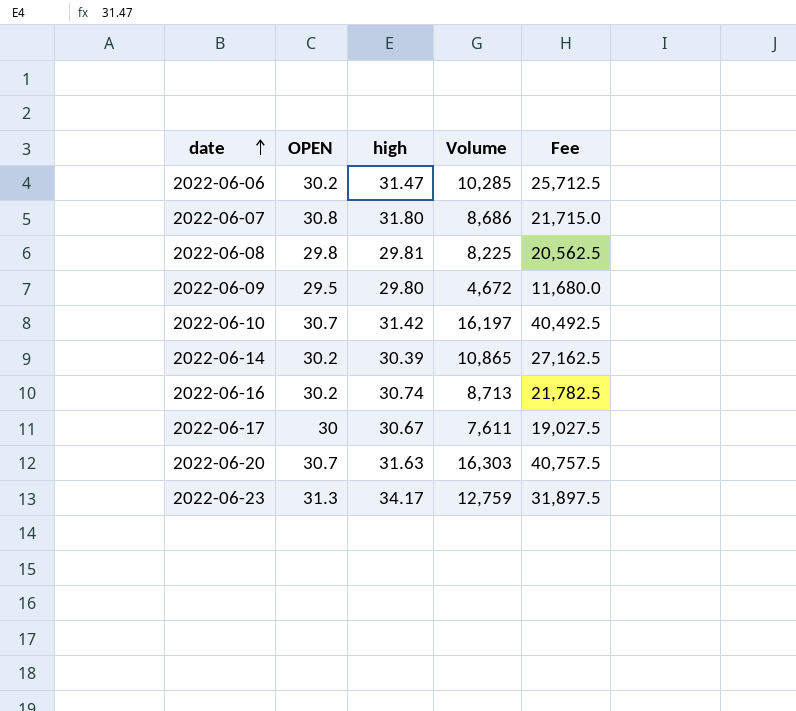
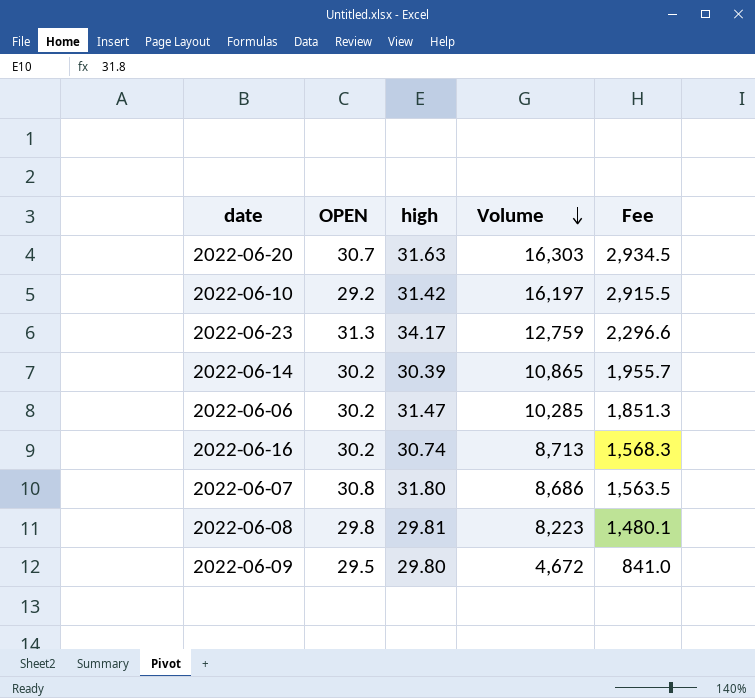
row order: date ascending -> Volume descending
column Fee | formula: [Volume] * 2.5 -> [Volume] * 0.18
row 2022-06-17: 30 | 30.67 | 7,611 | 19,027.5 -> none
2022-06-10 | OPEN: 30.7 -> 29.2
2022-06-08 | Volume: 8,225 -> 8,223

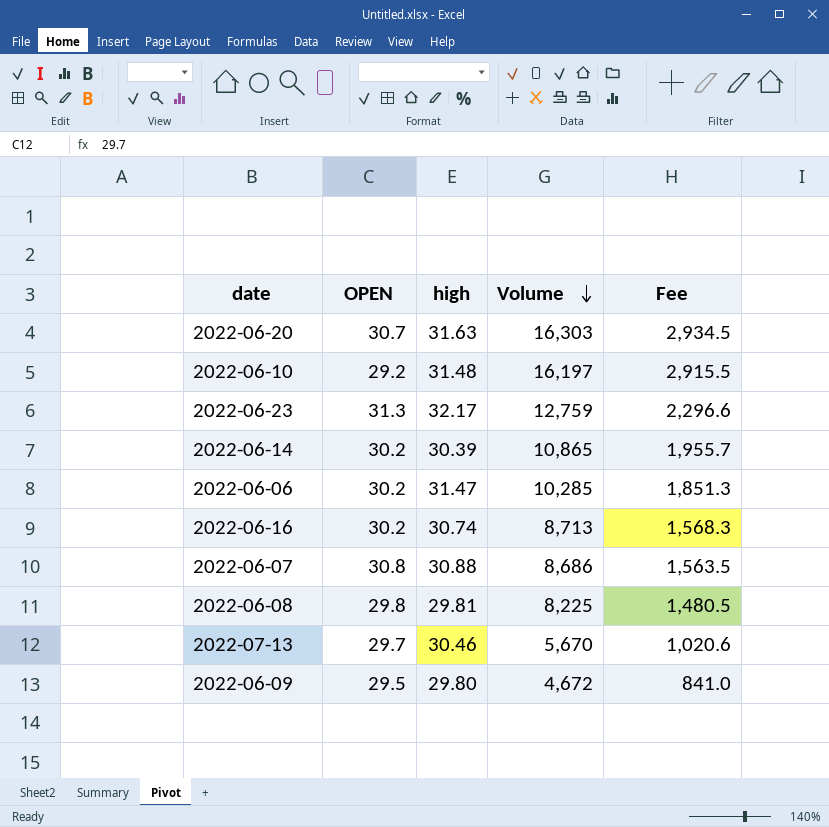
2022-06-10 | high: 31.42 -> 31.48
2022-06-23 | high: 34.17 -> 32.17
2022-06-07 | high: 31.80 -> 30.88
2022-06-08 | Volume: 8,223 -> 8,225
2022-06-08 | Fee: 1,480.1 -> 1,480.5
row 2022-07-13: none -> 29.7 | 30.46 | 5,670 | 1,020.6

